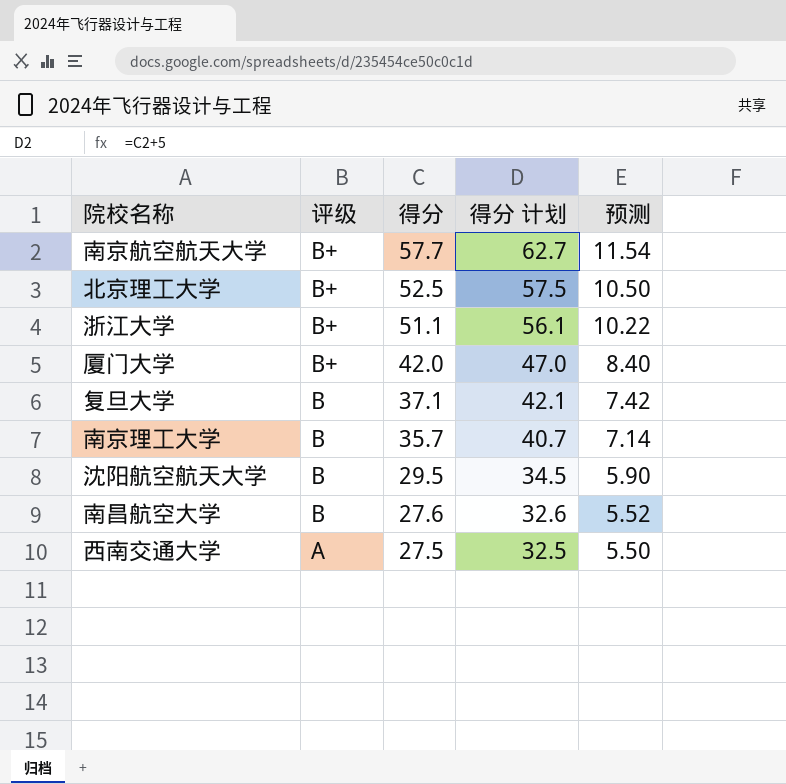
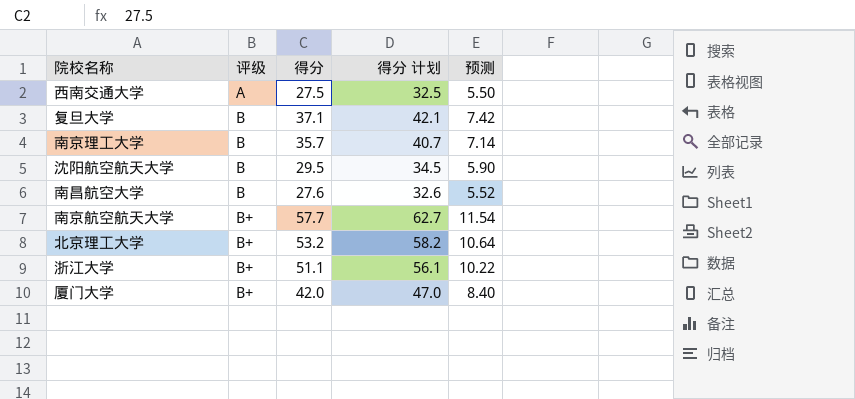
row order: 评级 descending -> 评级 ascending
北京理工大学 | 得分: 52.5 -> 53.2
北京理工大学 | 得分 计划: 57.5 -> 58.2
北京理工大学 | 预测: 10.50 -> 10.64

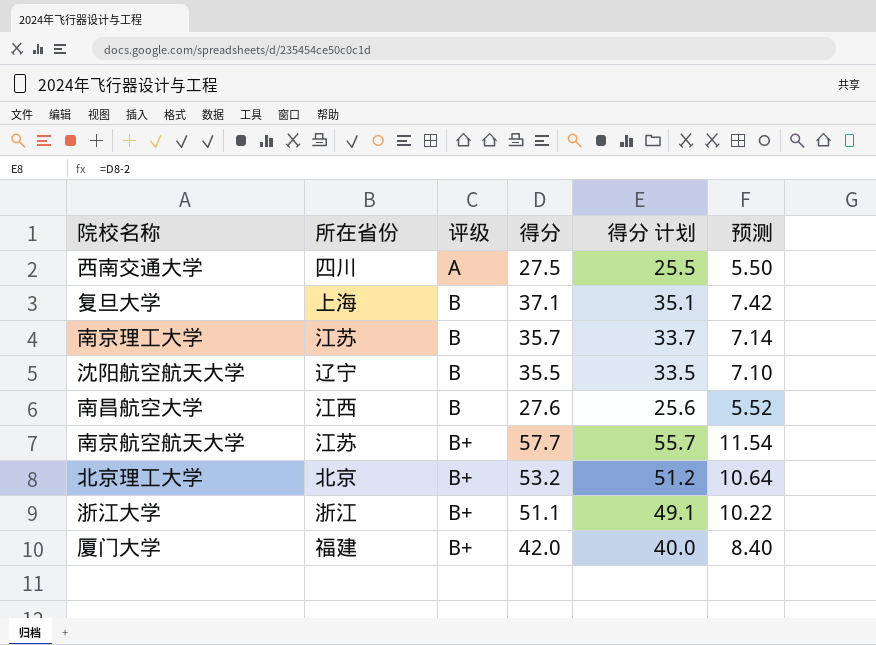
column 所在省份 | position: none -> 2
column 得分 计划 | formula: [得分] + 5 -> [得分] - 2
沈阳航空航天大学 | 得分: 29.5 -> 35.5
沈阳航空航天大学 | 预测: 5.90 -> 7.10

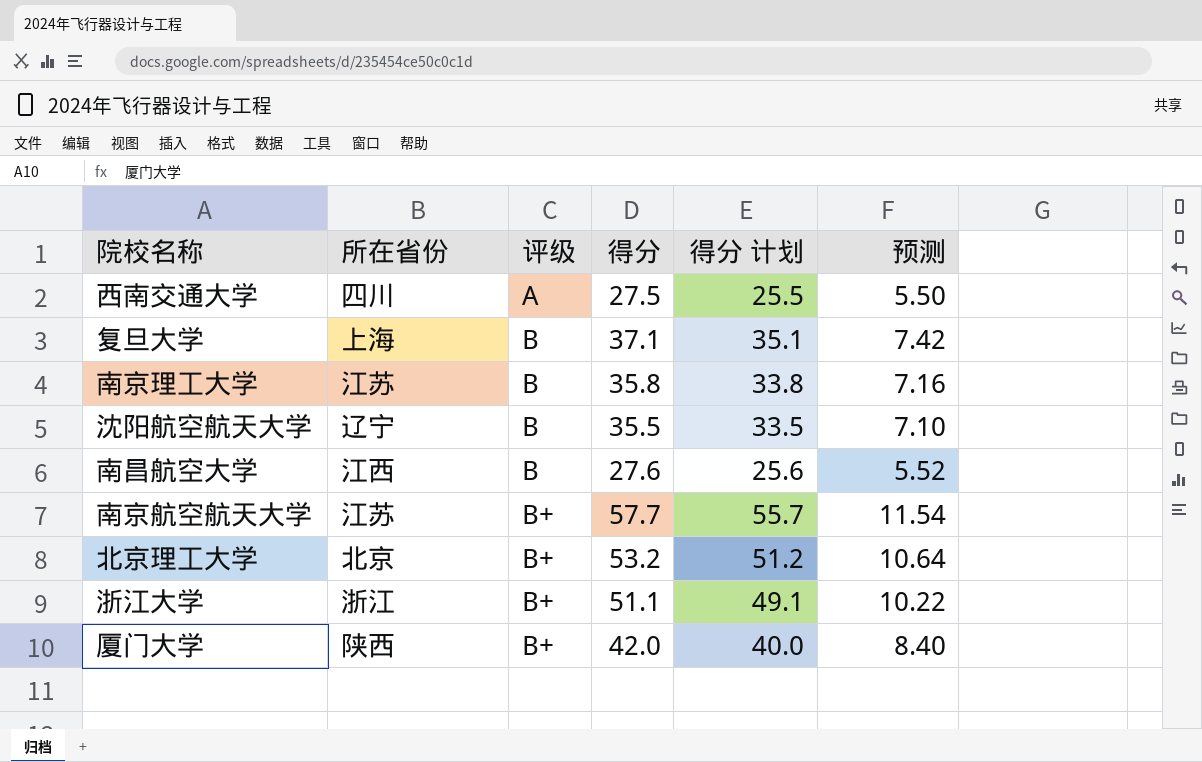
南京理工大学 | 得分: 35.7 -> 35.8
南京理工大学 | 得分 计划: 33.7 -> 33.8
南京理工大学 | 预测: 7.14 -> 7.16
厦门大学 | 所在省份: 福建 -> 陕西

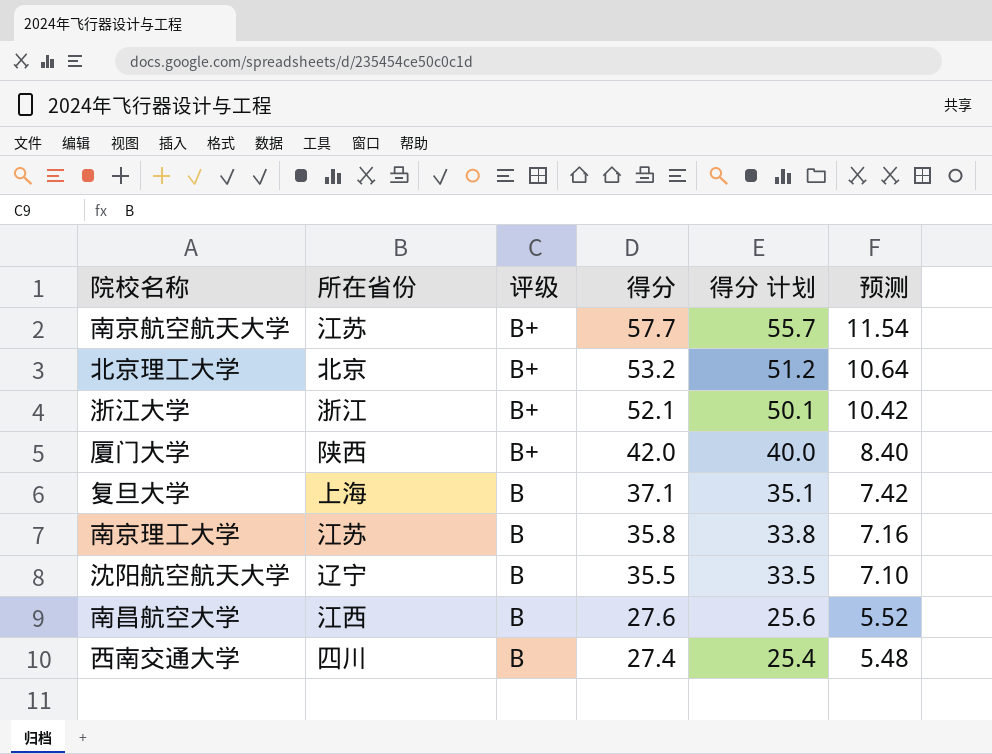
row order: 评级 ascending -> 评级 descending
浙江大学 | 得分: 51.1 -> 52.1
浙江大学 | 得分 计划: 49.1 -> 50.1
浙江大学 | 预测: 10.22 -> 10.42
西南交通大学 | 评级: A -> B
西南交通大学 | 得分: 27.5 -> 27.4
西南交通大学 | 得分 计划: 25.5 -> 25.4
西南交通大学 | 预测: 5.50 -> 5.48

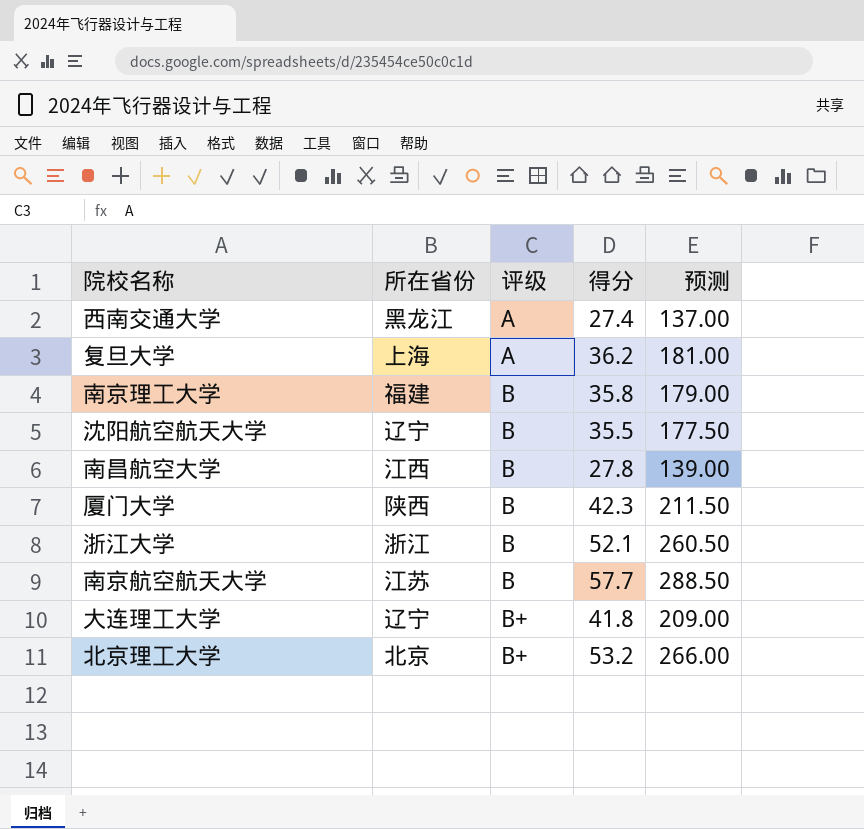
row order: 评级 descending -> 评级 ascending
column 得分 计划 | formula: [得分] - 2 -> none
column 预测 | formula: [得分] * 0.2 -> [得分] * 5
西南交通大学 | 所在省份: 四川 -> 黑龙江
西南交通大学 | 评级: B -> A
复旦大学 | 评级: B -> A
复旦大学 | 得分: 37.1 -> 36.2
南京理工大学 | 所在省份: 江苏 -> 福建
南昌航空大学 | 得分: 27.6 -> 27.8
厦门大学 | 评级: B+ -> B
厦门大学 | 得分: 42.0 -> 42.3
浙江大学 | 评级: B+ -> B
南京航空航天大学 | 评级: B+ -> B
row 大连理工大学: none -> 辽宁 | B+ | 41.8 | 209.00

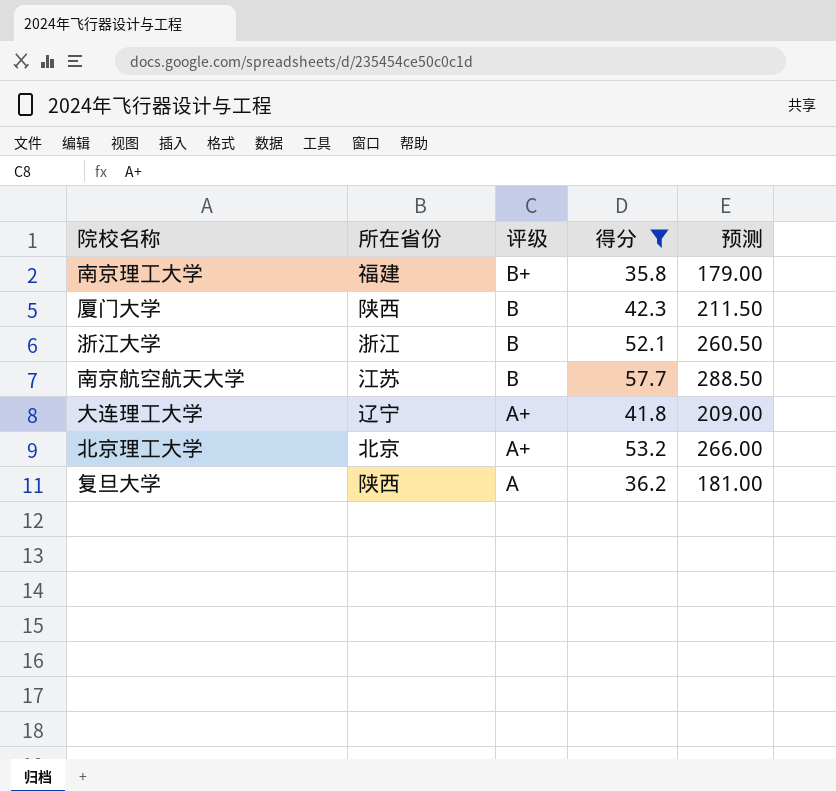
filter: none -> 得分 >= 35.8
row order: 评级 ascending -> 评级 descending
南京理工大学 | 评级: B -> B+
大连理工大学 | 评级: B+ -> A+
北京理工大学 | 评级: B+ -> A+
复旦大学 | 所在省份: 上海 -> 陕西

